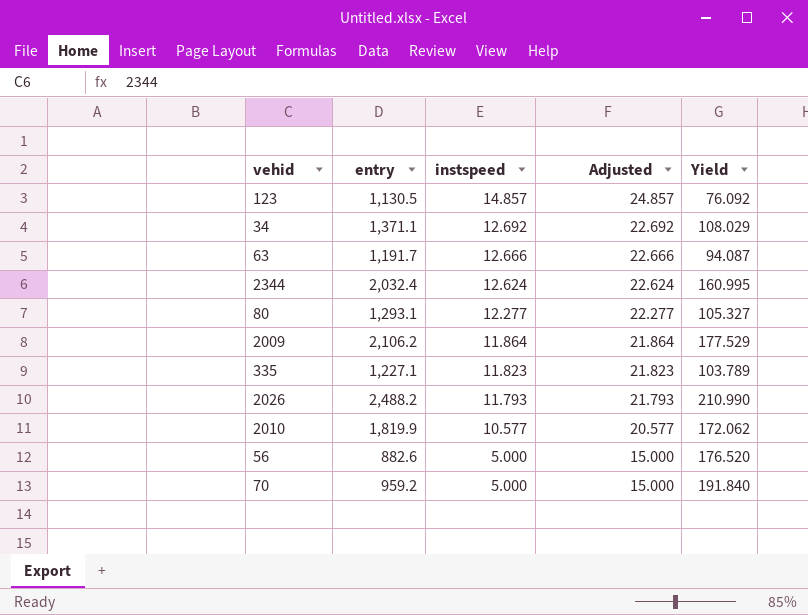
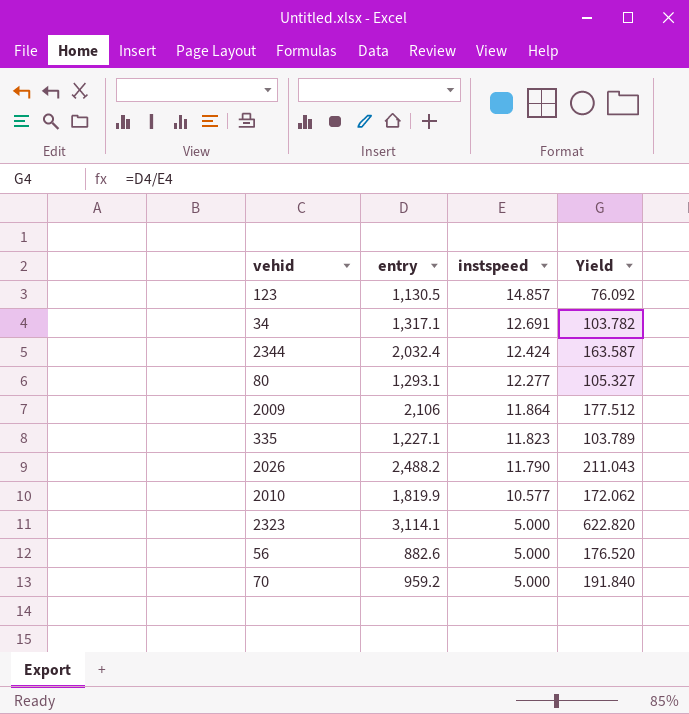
column Adjusted | formula: [instspeed] + 10 -> none
row 63: 1,191.7 | 12.666 | 22.666 | 94.087 -> none
34 | entry: 1,371.1 -> 1,317.1
34 | instspeed: 12.692 -> 12.691
34 | Yield: 108.029 -> 103.782
2344 | instspeed: 12.624 -> 12.424
2344 | Yield: 160.995 -> 163.587
2009 | entry: 2,106.2 -> 2,106
2009 | Yield: 177.529 -> 177.512
2026 | instspeed: 11.793 -> 11.790
2026 | Yield: 210.990 -> 211.043
row 2323: none -> 3,114.1 | 5.000 | 622.820

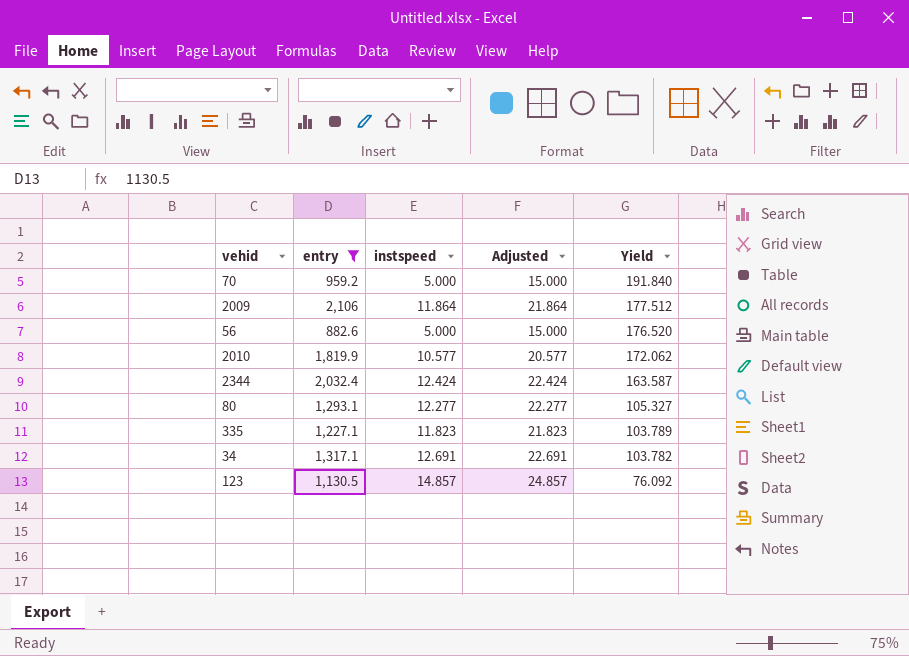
filter: none -> entry <= 2,106
row order: instspeed descending -> Yield descending
column Adjusted | formula: none -> [instspeed] + 10

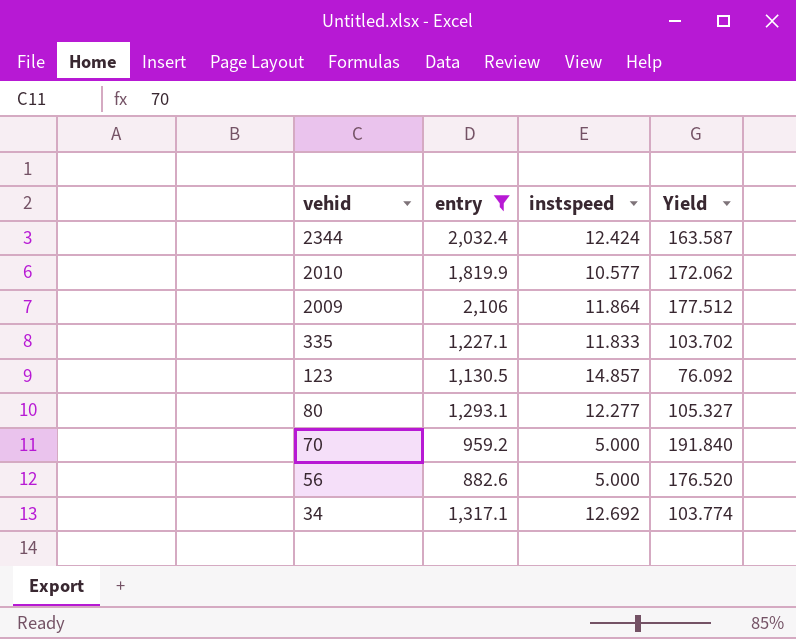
row order: Yield descending -> vehid descending
column Adjusted | formula: [instspeed] + 10 -> none
335 | instspeed: 11.823 -> 11.833
335 | Yield: 103.789 -> 103.702
34 | instspeed: 12.691 -> 12.692
34 | Yield: 103.782 -> 103.774

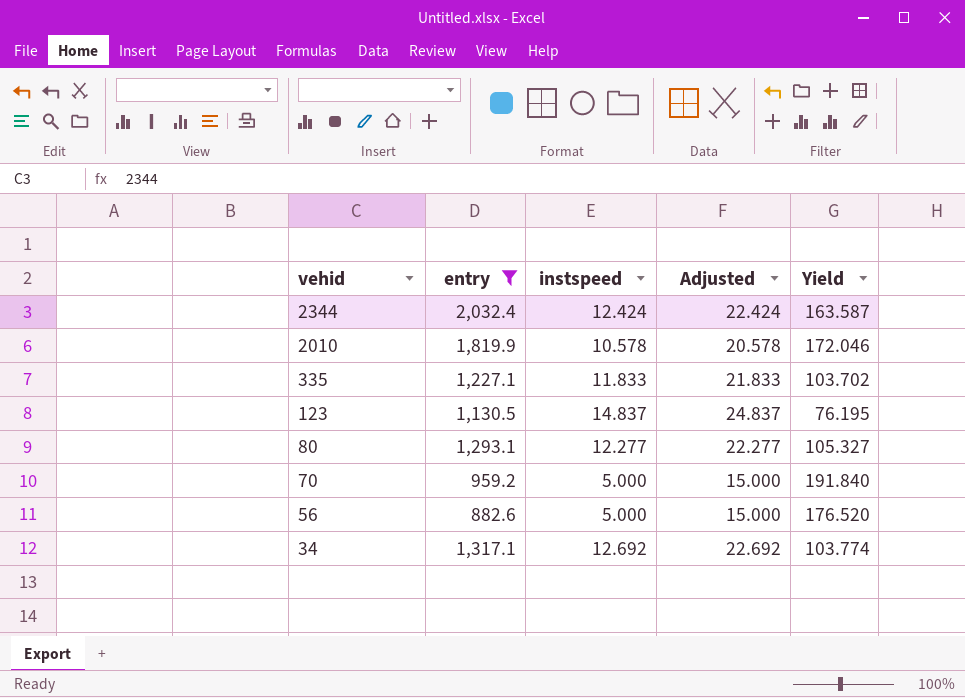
column Adjusted | formula: none -> [instspeed] + 10
row 2009: 2,106 | 11.864 | 177.512 -> none
2010 | instspeed: 10.577 -> 10.578
2010 | Yield: 172.062 -> 172.046
123 | instspeed: 14.857 -> 14.837
123 | Yield: 76.092 -> 76.195

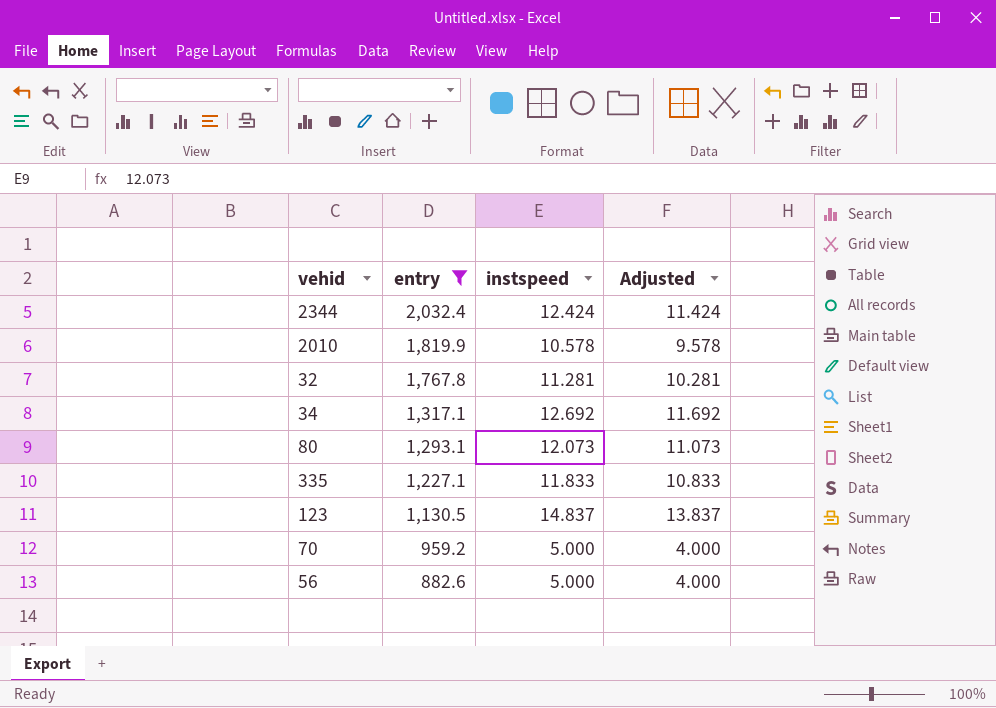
row order: vehid descending -> entry descending
column Yield | formula: [entry] / [instspeed] -> none
column Adjusted | formula: [instspeed] + 10 -> [instspeed] - 1
row 32: none -> 1,767.8 | 11.281 | 10.281
80 | instspeed: 12.277 -> 12.073

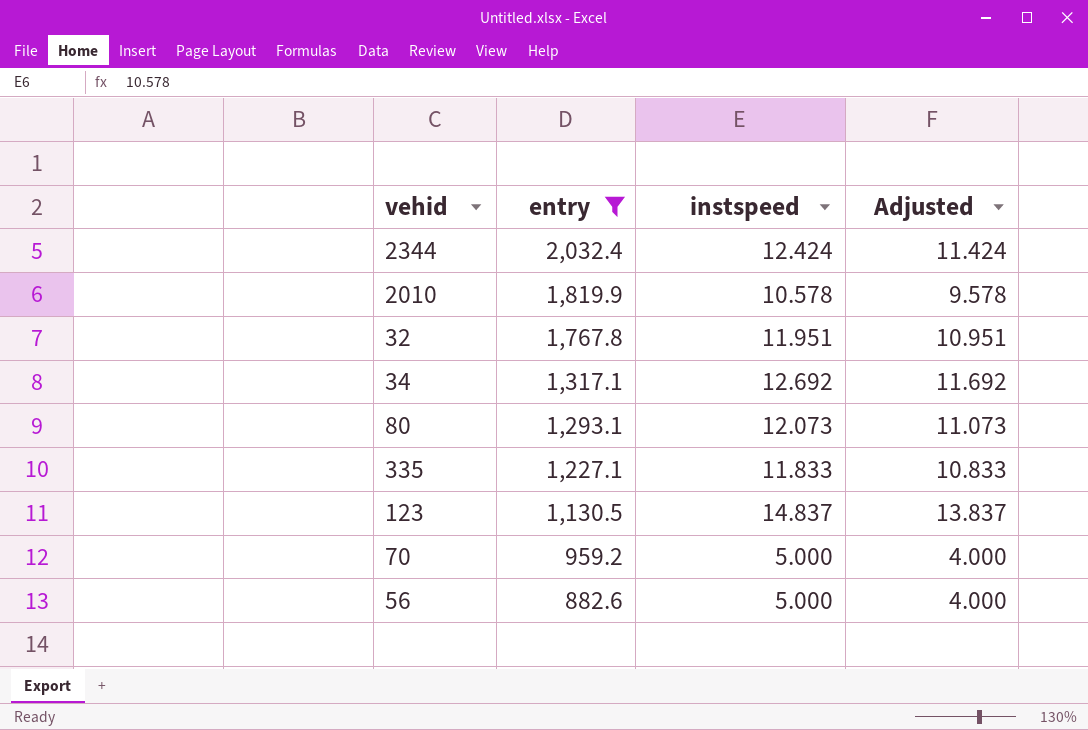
32 | instspeed: 11.281 -> 11.951
32 | Adjusted: 10.281 -> 10.951

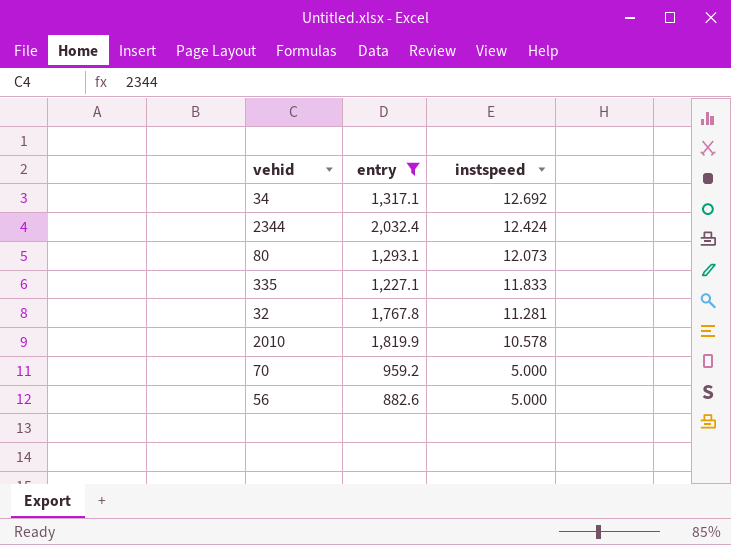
row order: entry descending -> instspeed descending
column Adjusted | formula: [instspeed] - 1 -> none
row 123: 1,130.5 | 14.837 | 13.837 -> none
32 | instspeed: 11.951 -> 11.281

